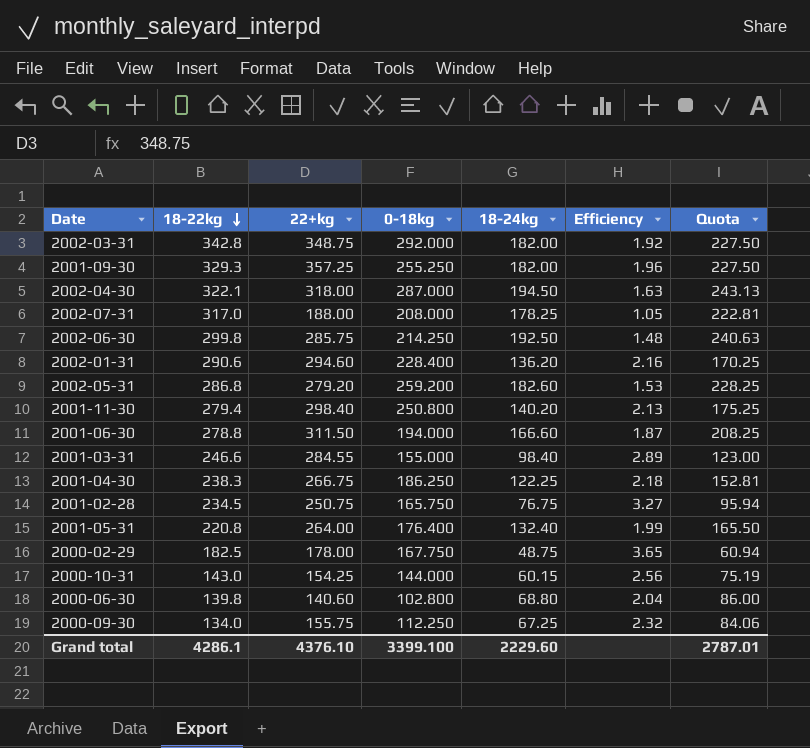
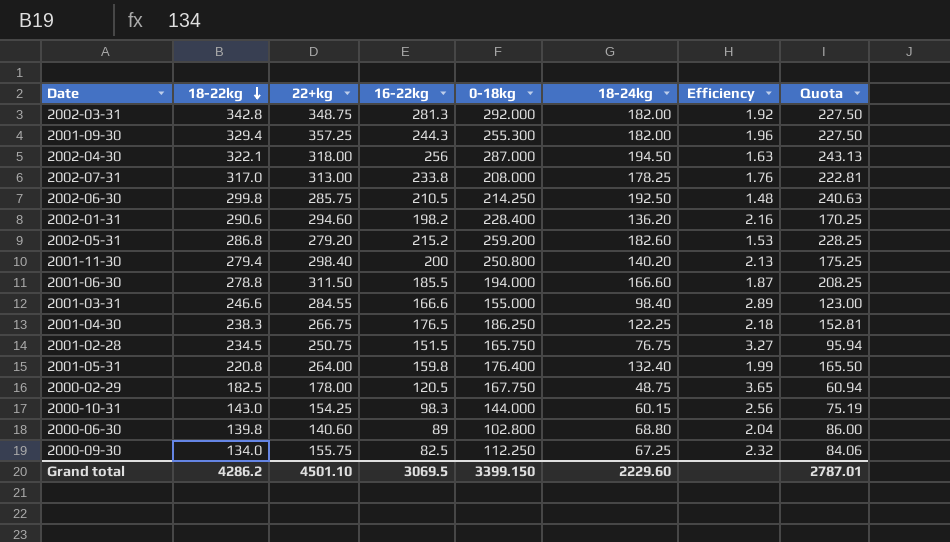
column 16-22kg | position: none -> 4
2001-09-30 | 18-22kg: 329.3 -> 329.4
2001-09-30 | 0-18kg: 255.250 -> 255.300
2002-07-31 | 22+kg: 188.00 -> 313.00
2002-07-31 | Efficiency: 1.05 -> 1.76
Grand total | 18-22kg: 4286.1 -> 4286.2
Grand total | 22+kg: 4376.10 -> 4501.10
Grand total | 0-18kg: 3399.100 -> 3399.150

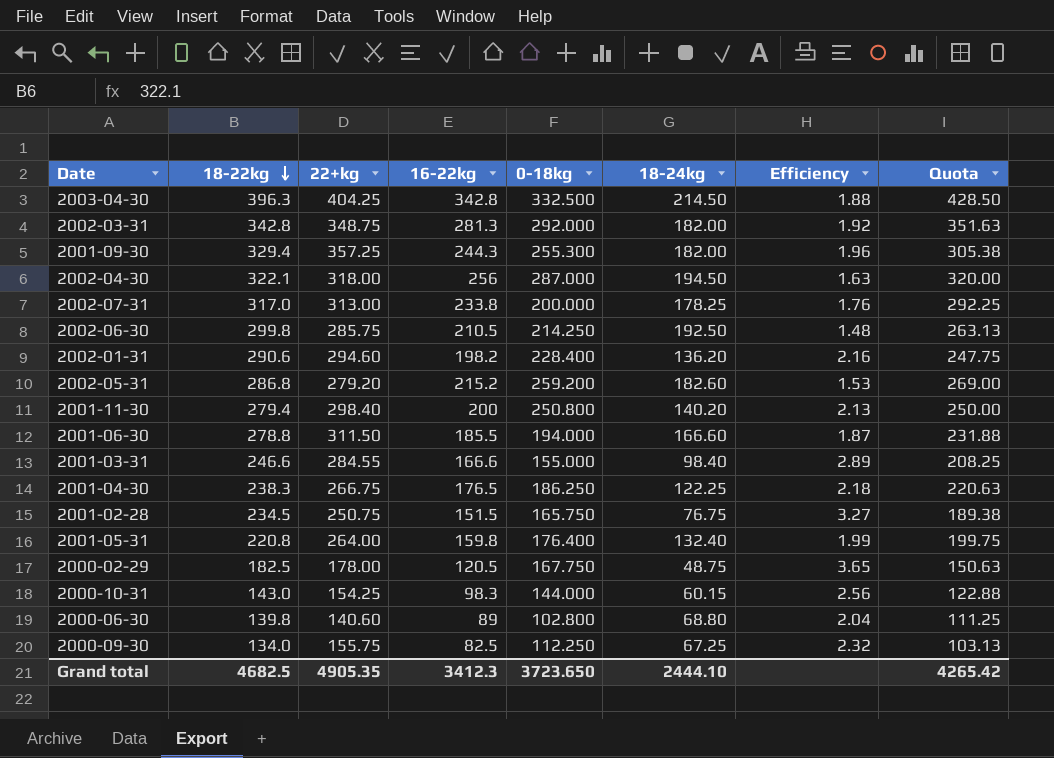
column Quota | formula: [18-24kg] * 1.25 -> [16-22kg] * 1.25
row 2003-04-30: none -> 396.3 | 404.25 | 342.8 | 332.500 | 214.50 | 1.88 | 428.50
2002-07-31 | 0-18kg: 208.000 -> 200.000
Grand total | 18-22kg: 4286.2 -> 4682.5
Grand total | 22+kg: 4501.10 -> 4905.35
Grand total | 16-22kg: 3069.5 -> 3412.3
Grand total | 0-18kg: 3399.150 -> 3723.650
Grand total | 18-24kg: 2229.60 -> 2444.10
Grand total | Quota: 2787.01 -> 4265.42

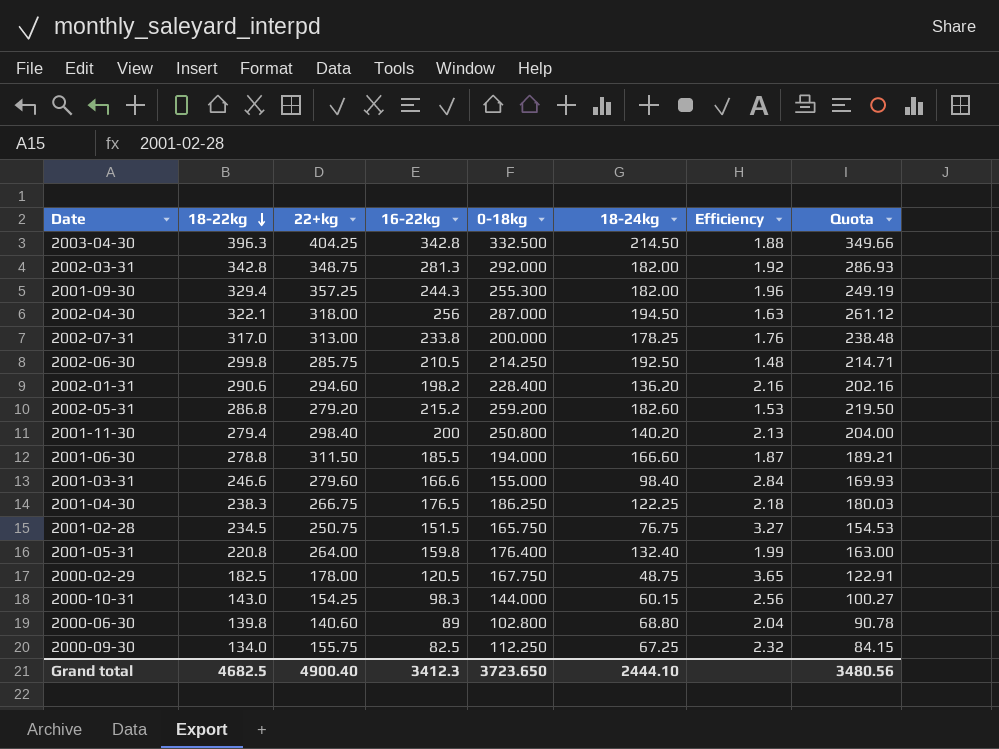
column Quota | formula: [16-22kg] * 1.25 -> [16-22kg] * 1.02
2001-03-31 | 22+kg: 284.55 -> 279.60
2001-03-31 | Efficiency: 2.89 -> 2.84
Grand total | 22+kg: 4905.35 -> 4900.40
Grand total | Quota: 4265.42 -> 3480.56

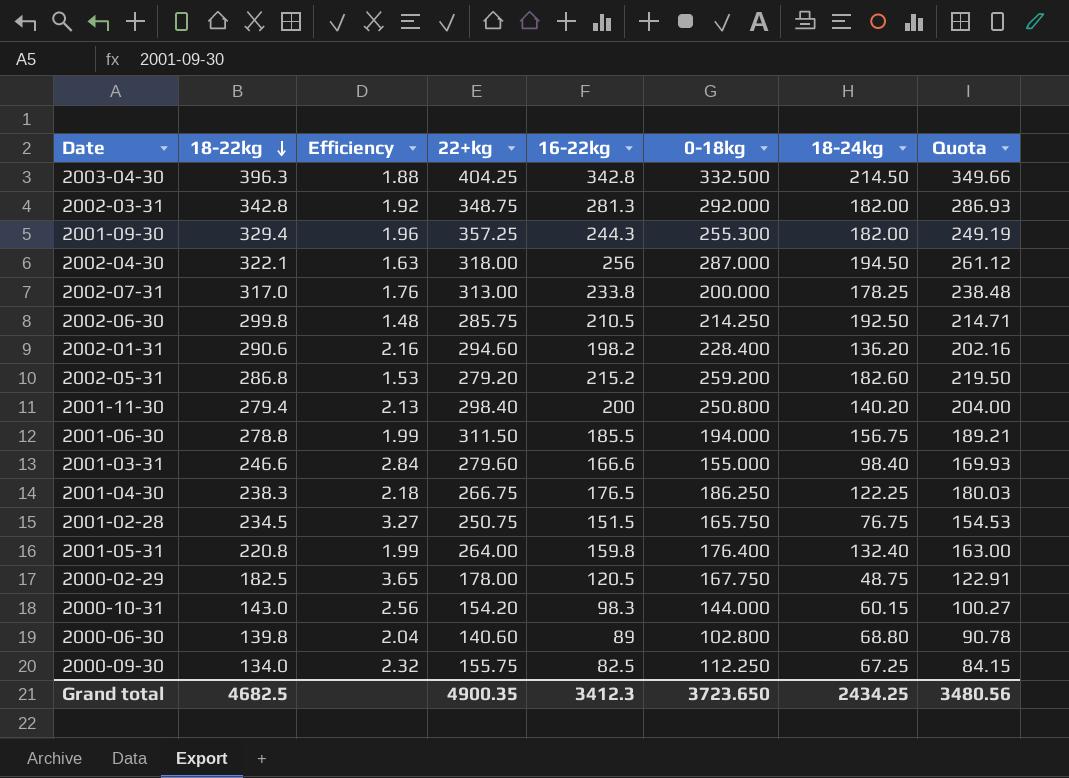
column Efficiency | position: 7 -> 3
2001-06-30 | Efficiency: 1.87 -> 1.99
2001-06-30 | 18-24kg: 166.60 -> 156.75
2000-10-31 | 22+kg: 154.25 -> 154.20
Grand total | 22+kg: 4900.40 -> 4900.35
Grand total | 18-24kg: 2444.10 -> 2434.25

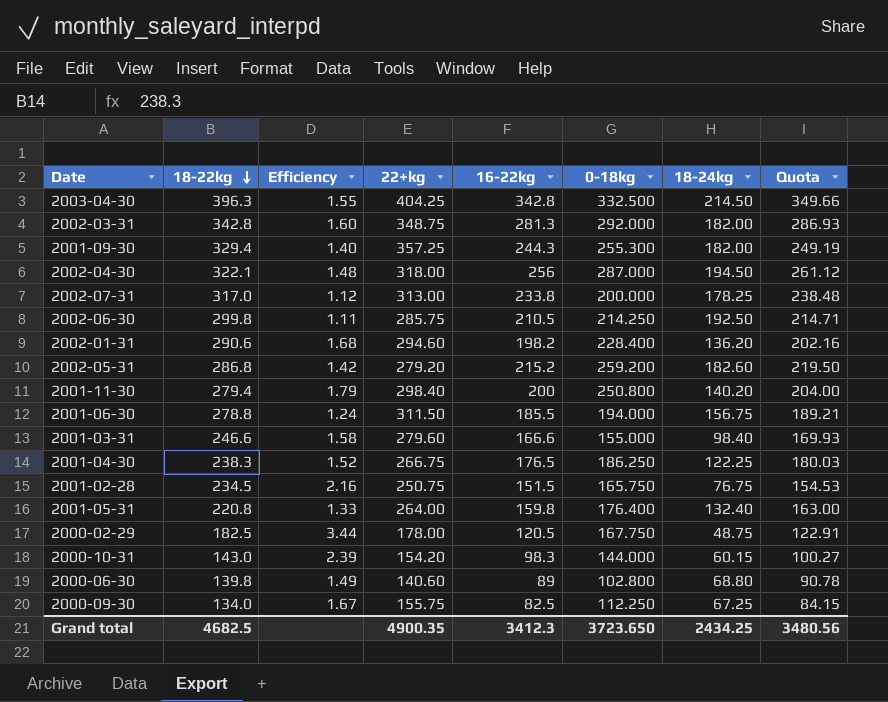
column Efficiency | formula: [22+kg] / [18-24kg] -> [0-18kg] / [18-24kg]

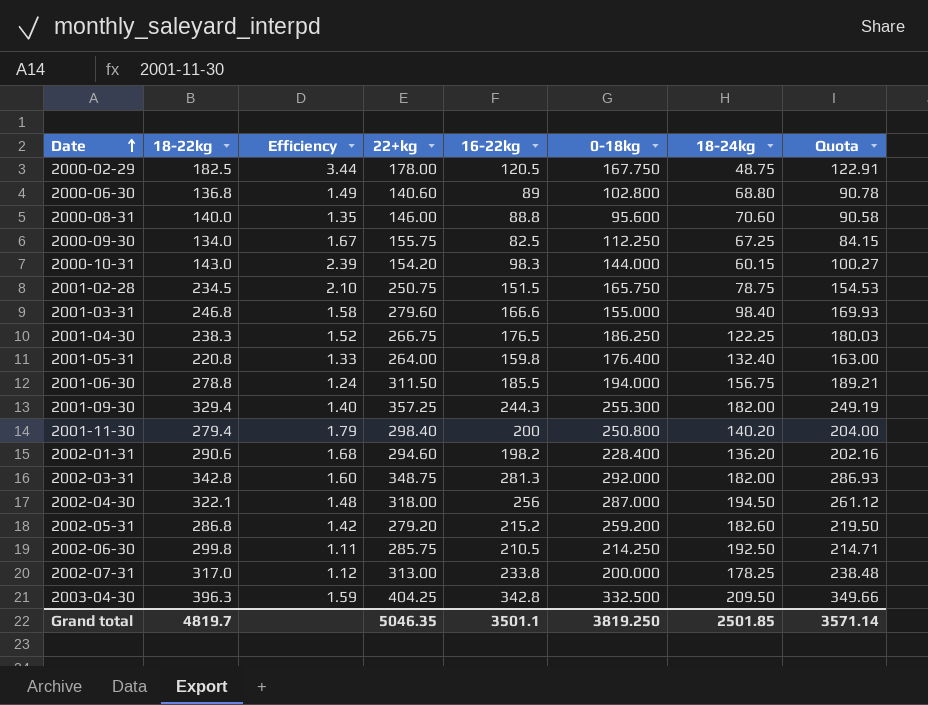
row order: 18-22kg descending -> Date ascending
2000-06-30 | 18-22kg: 139.8 -> 136.8
row 2000-08-31: none -> 140.0 | 1.35 | 146.00 | 88.8 | 95.600 | 70.60 | 90.58
2001-02-28 | Efficiency: 2.16 -> 2.10
2001-02-28 | 18-24kg: 76.75 -> 78.75
2001-03-31 | 18-22kg: 246.6 -> 246.8
2003-04-30 | Efficiency: 1.55 -> 1.59
2003-04-30 | 18-24kg: 214.50 -> 209.50
Grand total | 18-22kg: 4682.5 -> 4819.7
Grand total | 22+kg: 4900.35 -> 5046.35
Grand total | 16-22kg: 3412.3 -> 3501.1
Grand total | 0-18kg: 3723.650 -> 3819.250
Grand total | 18-24kg: 2434.25 -> 2501.85
Grand total | Quota: 3480.56 -> 3571.14

